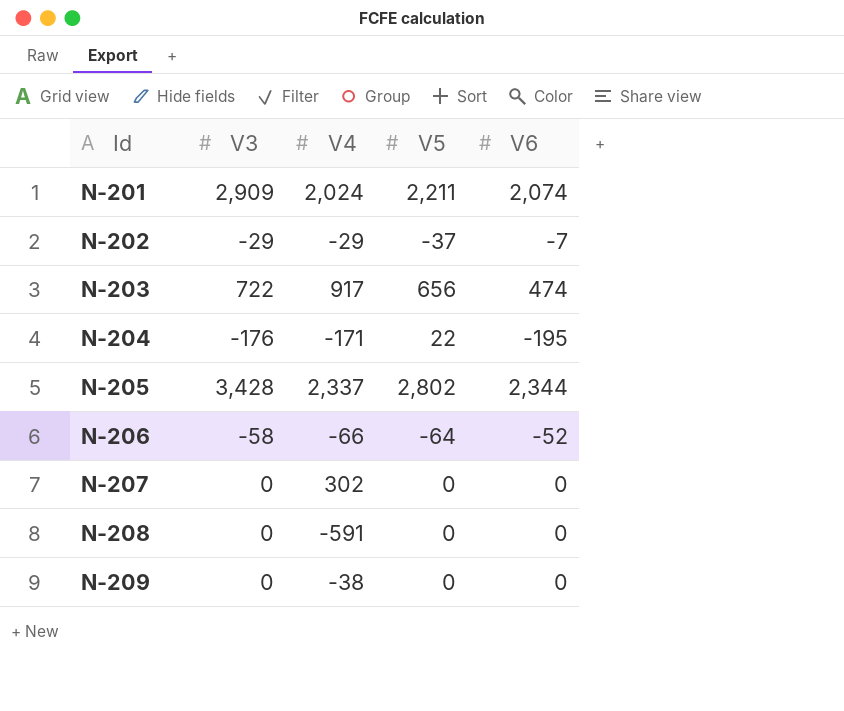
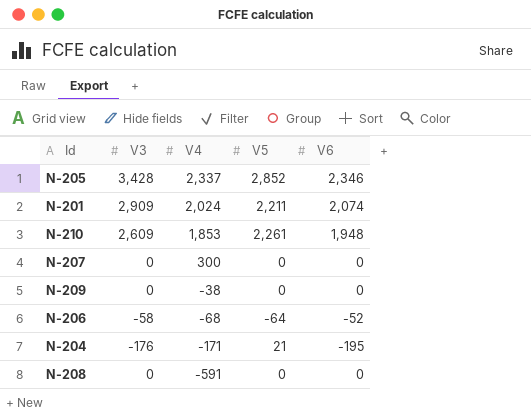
row order: Id ascending -> V4 descending
row N-202: -29 | -29 | -37 | -7 -> none
row N-203: 722 | 917 | 656 | 474 -> none
N-205 | V5: 2,802 -> 2,852
N-205 | V6: 2,344 -> 2,346
row N-210: none -> 2,609 | 1,853 | 2,261 | 1,948
N-207 | V4: 302 -> 300
N-206 | V4: -66 -> -68
N-204 | V5: 22 -> 21

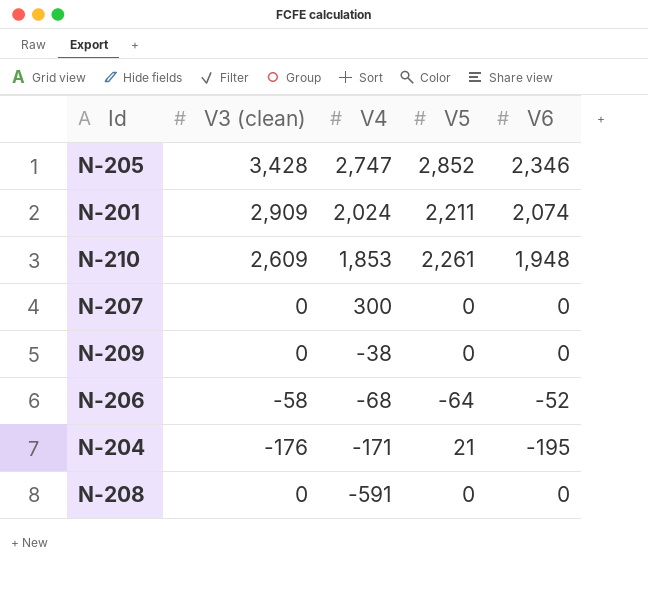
column name: V3 -> V3 (clean)
N-205 | V4: 2,337 -> 2,747

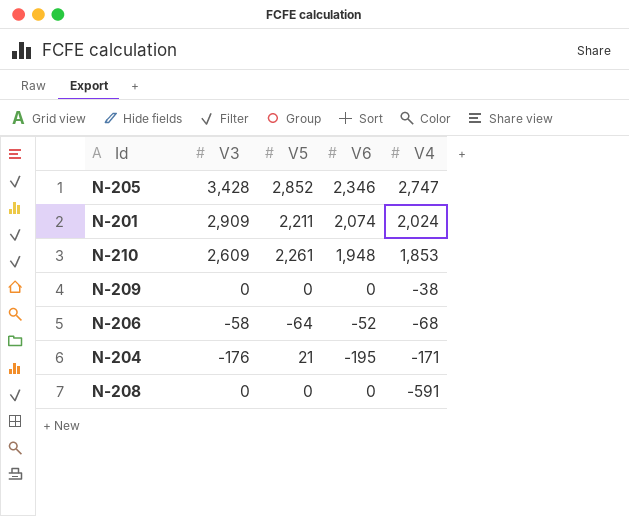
column name: V3 (clean) -> V3
column V4 | position: 3 -> 5
row N-207: 0 | 300 | 0 | 0 -> none

